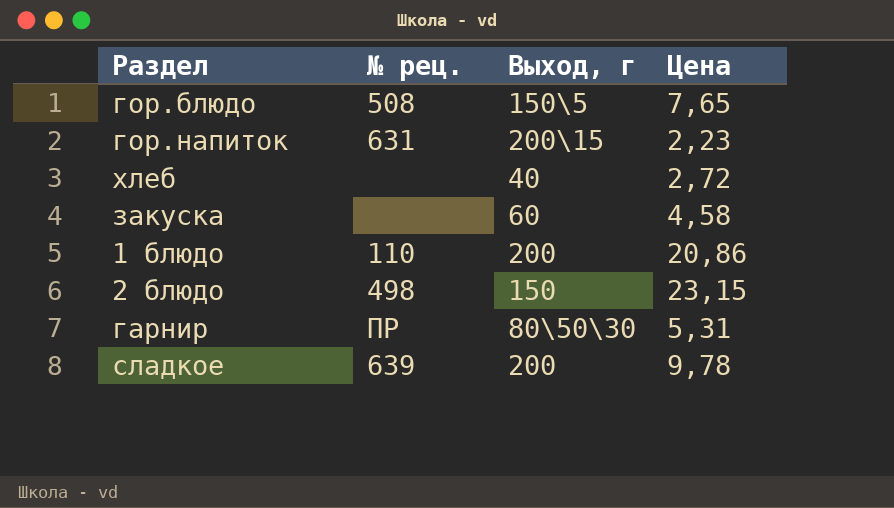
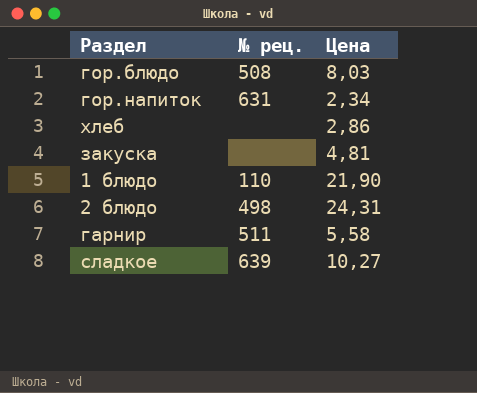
column Выход, г | position: 3 -> none
гор.блюдо | Цена: 7,65 -> 8,03
гор.напиток | Цена: 2,23 -> 2,34
хлеб | Цена: 2,72 -> 2,86
закуска | Цена: 4,58 -> 4,81
1 блюдо | Цена: 20,86 -> 21,90
2 блюдо | Цена: 23,15 -> 24,31
гарнир | № рец.: ПР -> 511
гарнир | Цена: 5,31 -> 5,58
сладкое | Цена: 9,78 -> 10,27

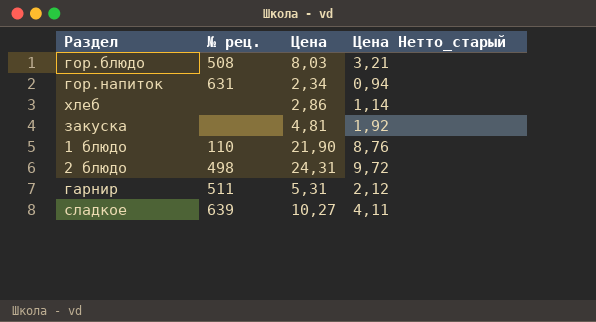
column Цена Нетто_старый | formula: none -> [Цена] * 0,4
гарнир | Цена: 5,58 -> 5,31

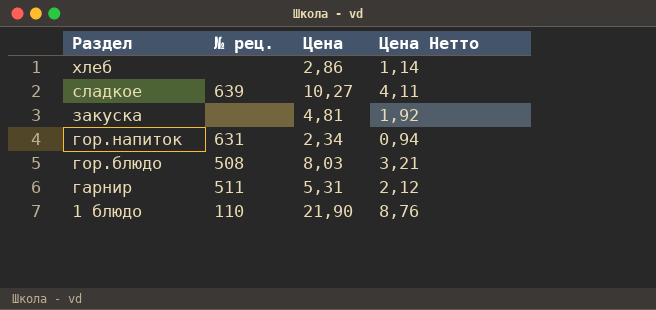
row order: none -> Раздел descending
column name: Цена Нетто_старый -> Цена Нетто
row 2 блюдо: 498 | 24,31 | 9,72 -> none

